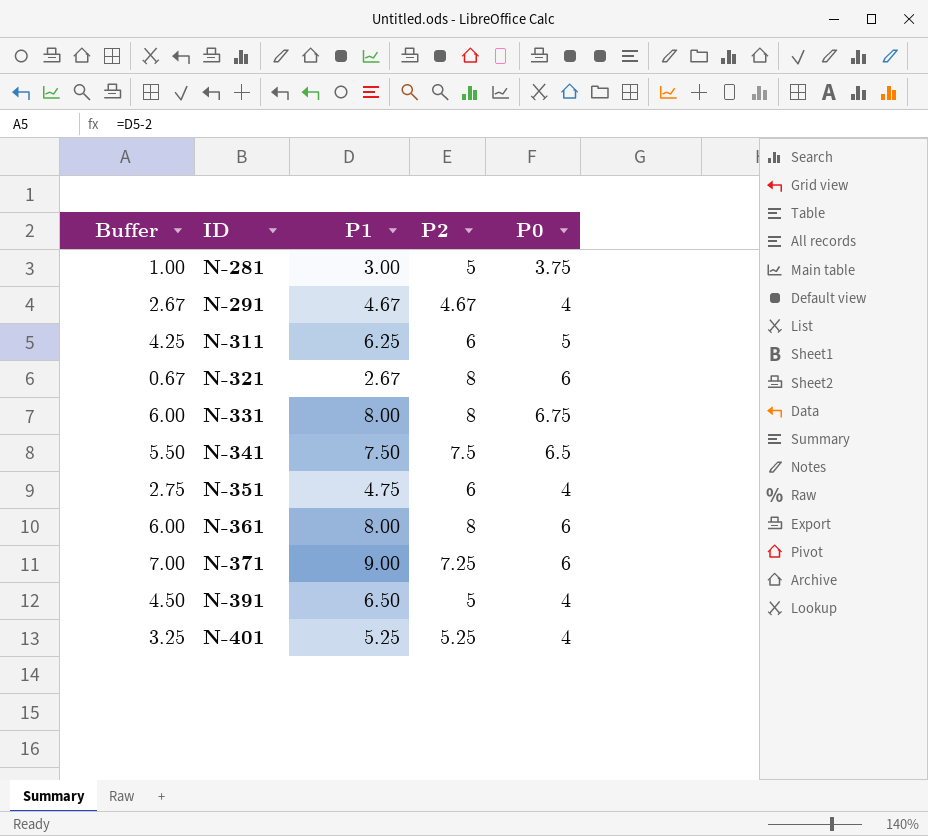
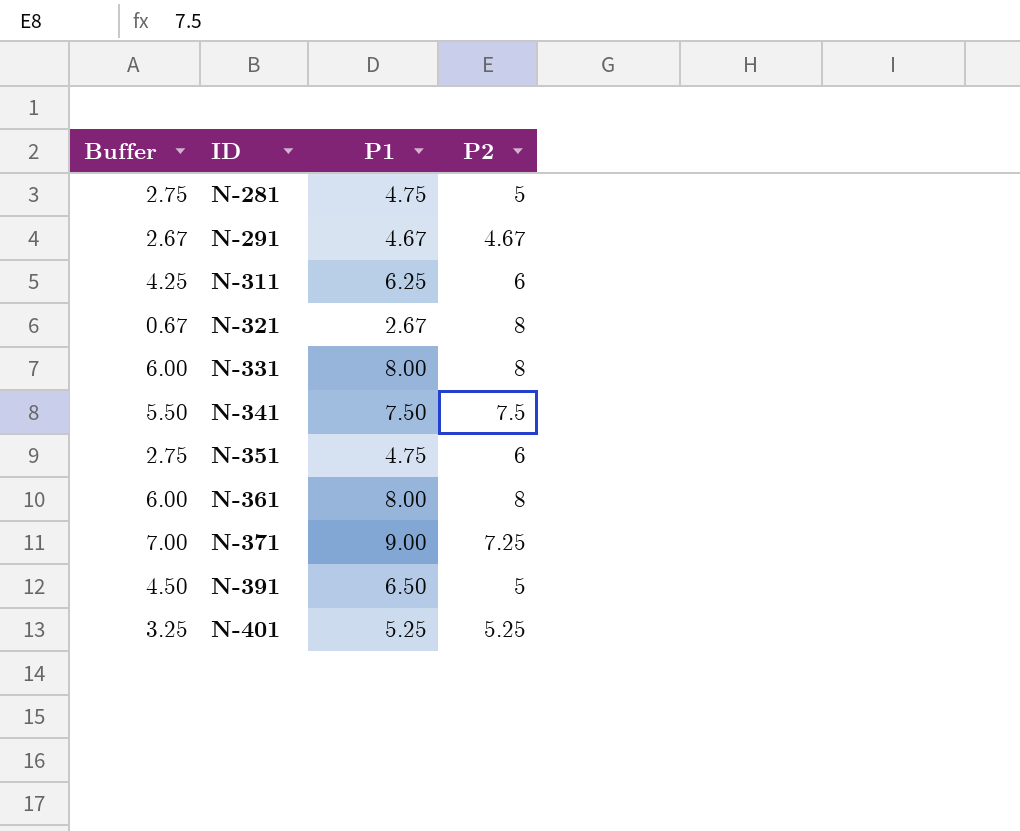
column P0 | position: 5 -> none
N-281 | Buffer: 1.00 -> 2.75
N-281 | P1: 3.00 -> 4.75

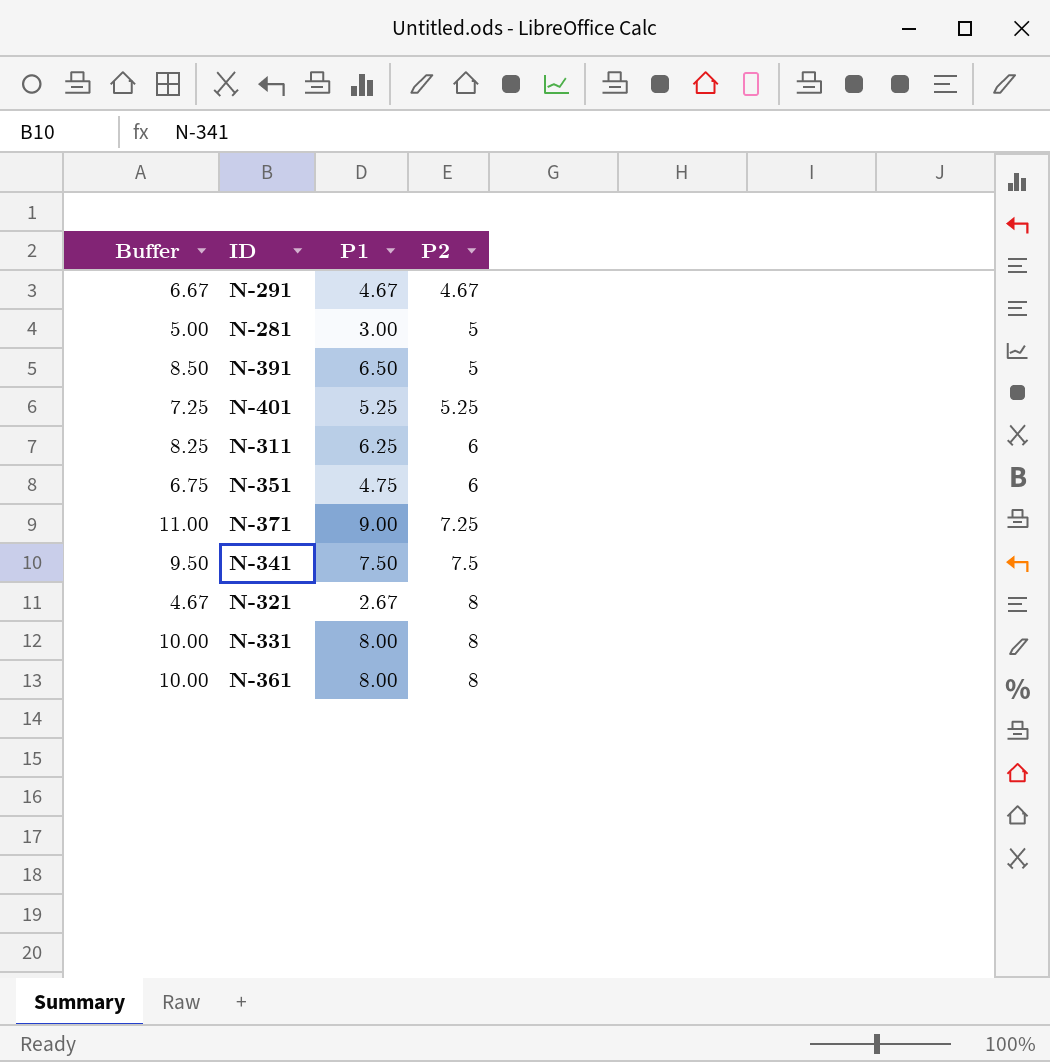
row order: ID ascending -> P2 ascending
column Buffer | formula: [P1] - 2 -> [P1] + 2
N-281 | P1: 4.75 -> 3.00

